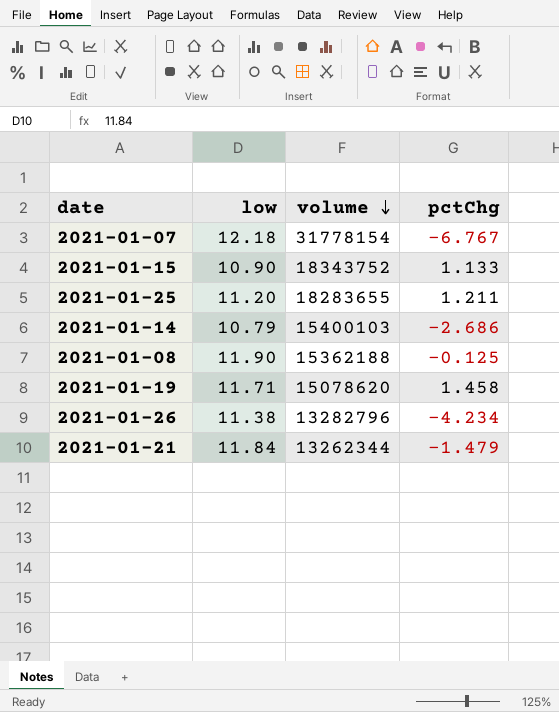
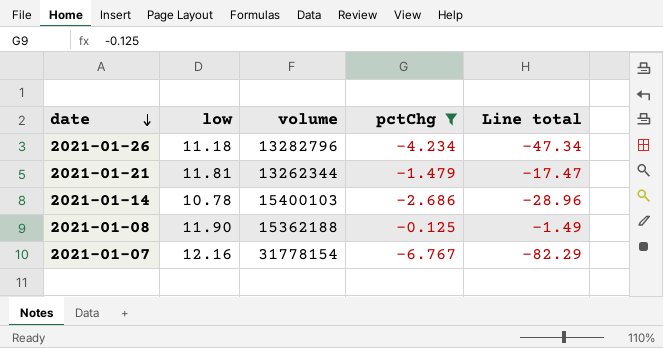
filter: none -> pctChg <= -0.125
row order: volume descending -> date descending
column Line total | formula: none -> [low] * [pctChg]
2021-01-26 | low: 11.38 -> 11.18
2021-01-21 | low: 11.84 -> 11.81
2021-01-14 | low: 10.79 -> 10.78
2021-01-07 | low: 12.18 -> 12.16

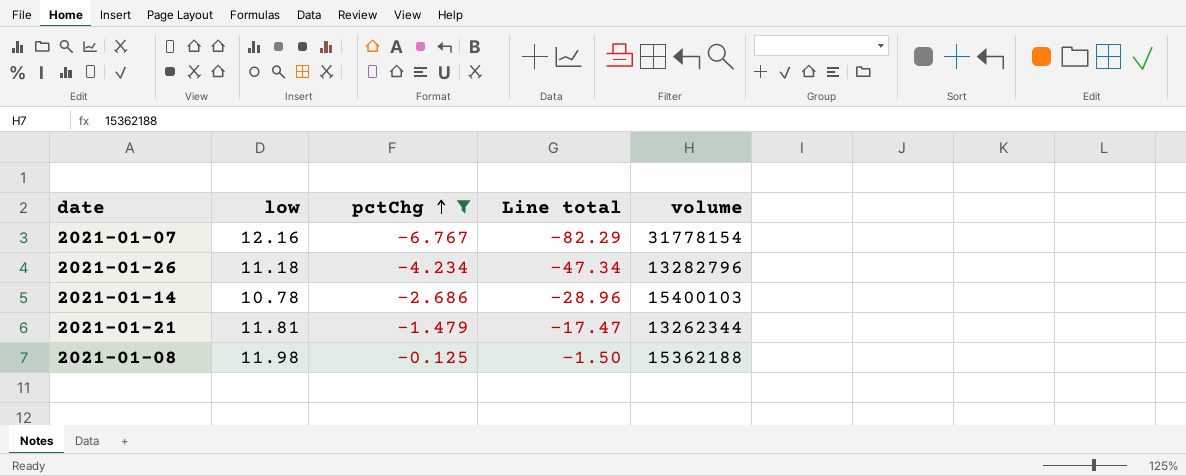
row order: date descending -> pctChg ascending
column volume | position: 3 -> 5
2021-01-08 | low: 11.90 -> 11.98
2021-01-08 | Line total: -1.49 -> -1.50

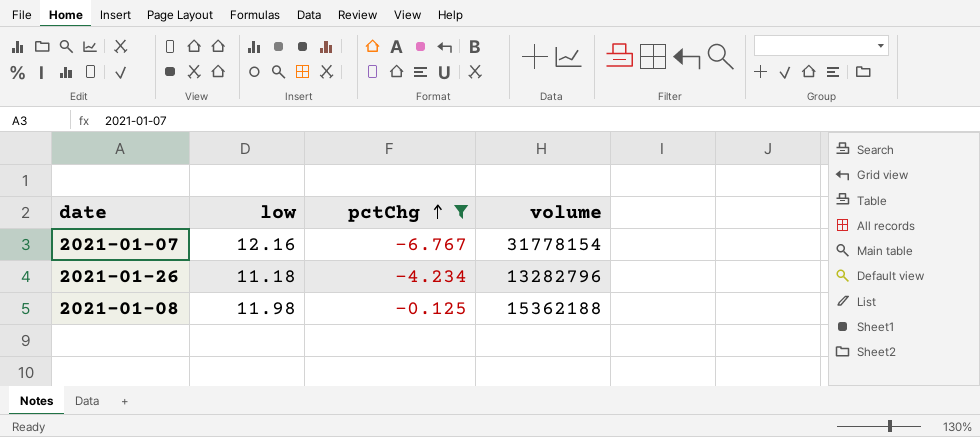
column Line total | formula: [low] * [pctChg] -> none
row 2021-01-14: 10.78 | -2.686 | -28.96 | 15400103 -> none
row 2021-01-21: 11.81 | -1.479 | -17.47 | 13262344 -> none

